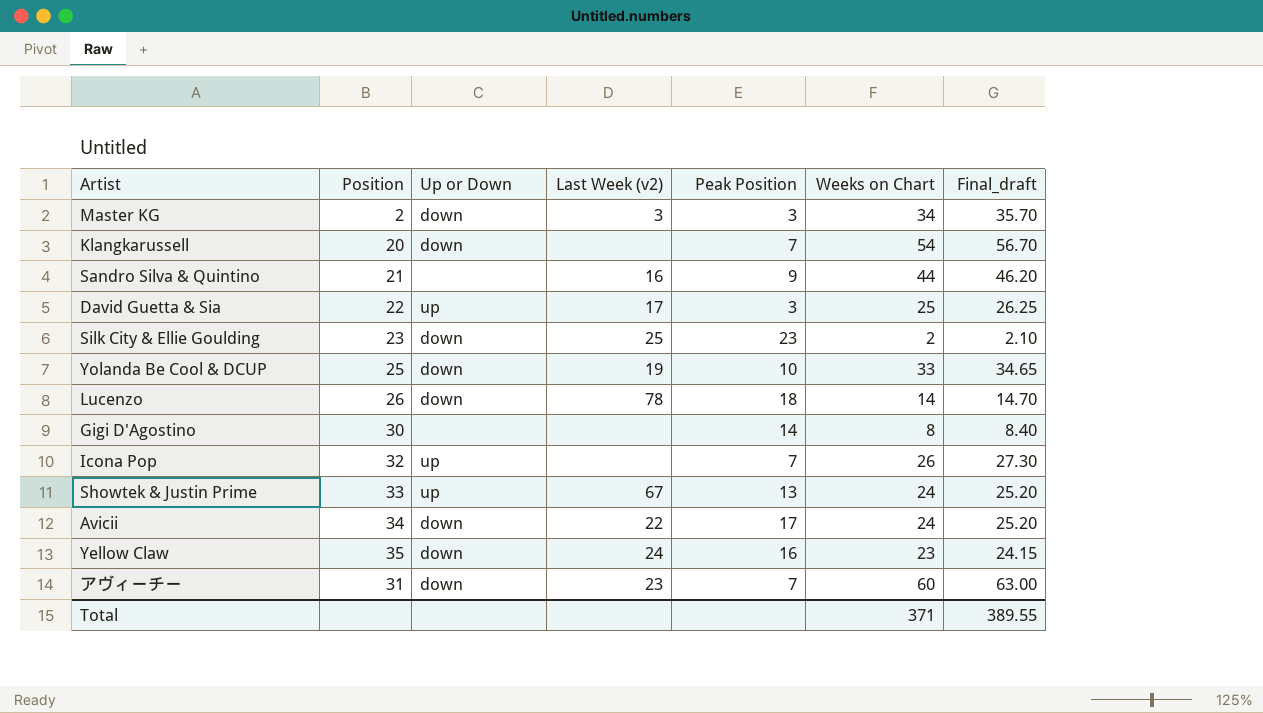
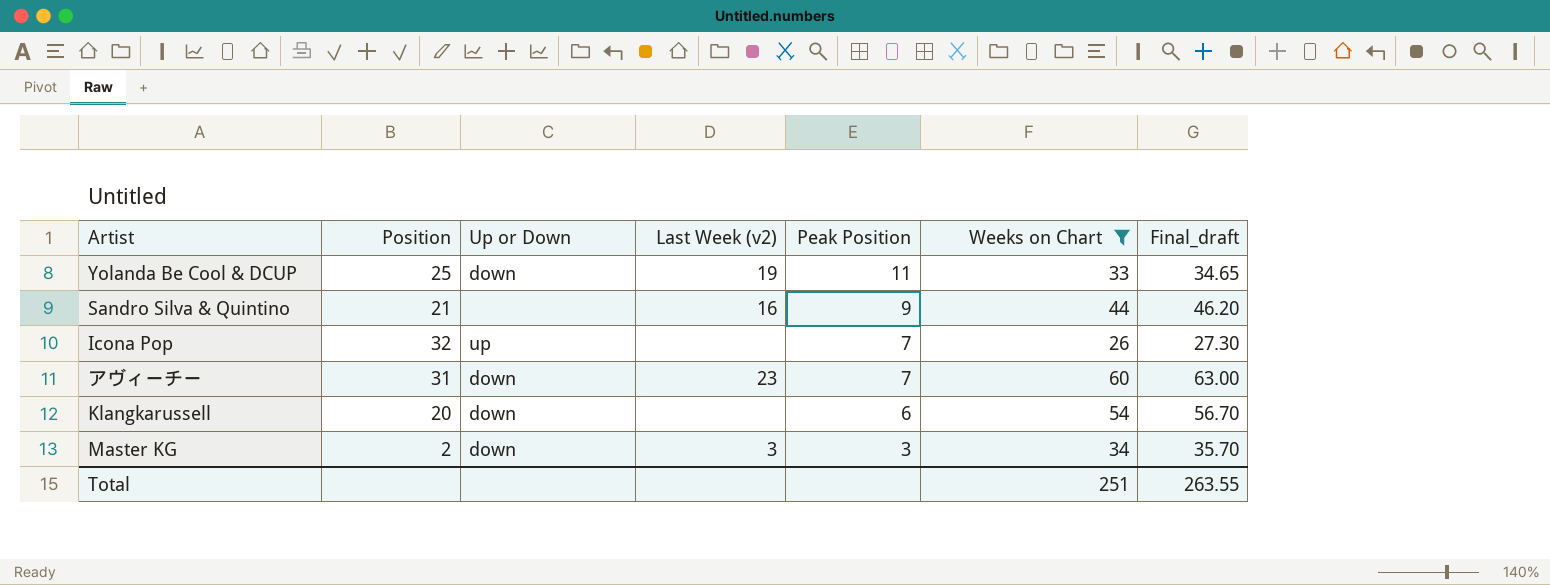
filter: none -> Weeks on Chart >= 26
row order: none -> Peak Position descending
Yolanda Be Cool & DCUP | Peak Position: 10 -> 11
Klangkarussell | Peak Position: 7 -> 6
Total | Weeks on Chart: 371 -> 251
Total | Final_draft: 389.55 -> 263.55

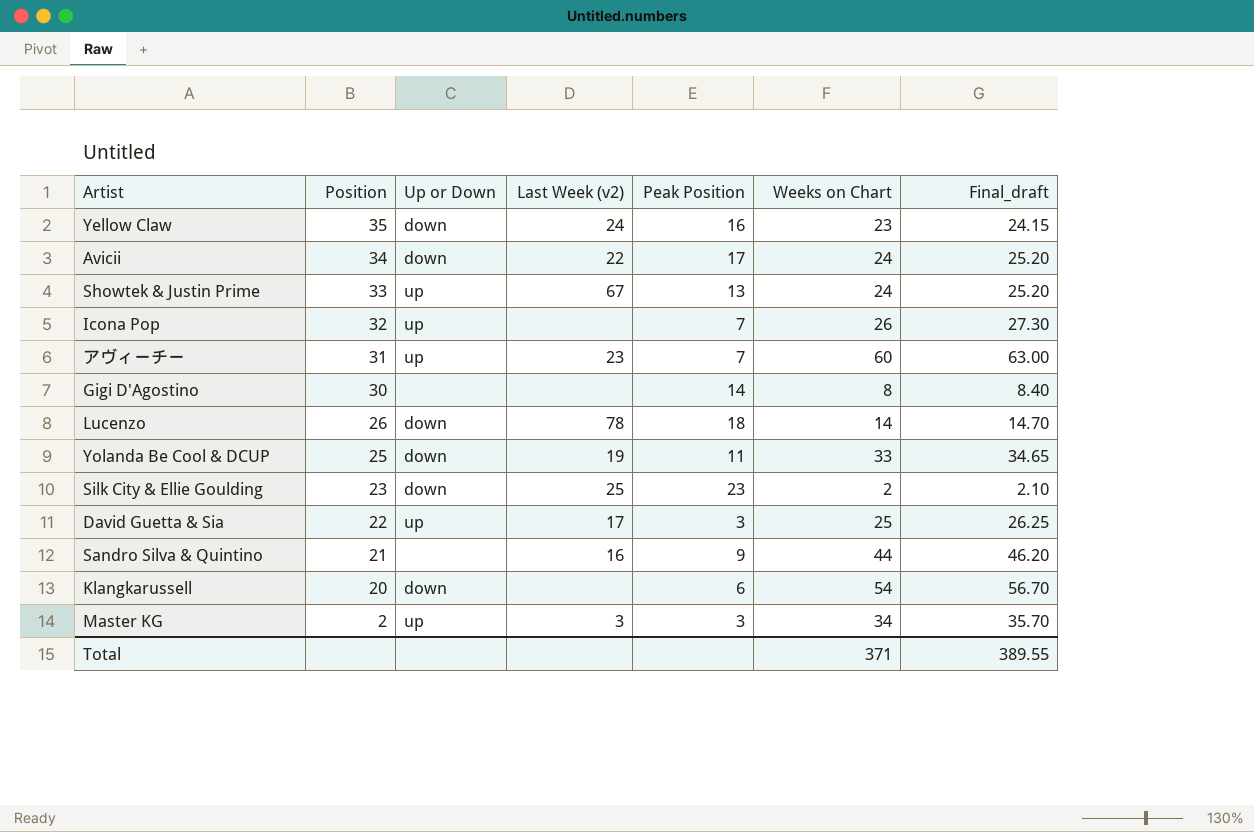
filter: Weeks on Chart >= 26 -> none
row order: Peak Position descending -> Position descending
アヴィーチー | Up or Down: down -> up
Master KG | Up or Down: down -> up
Total | Weeks on Chart: 251 -> 371
Total | Final_draft: 263.55 -> 389.55

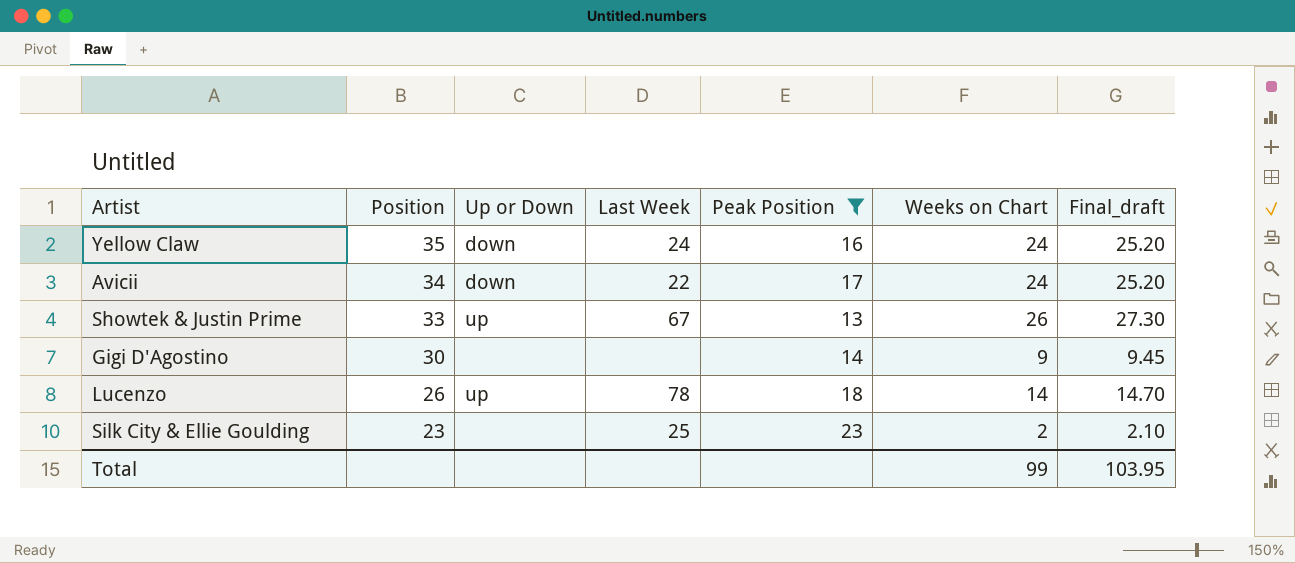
filter: none -> Peak Position >= 13
column name: Last Week (v2) -> Last Week
Yellow Claw | Weeks on Chart: 23 -> 24
Yellow Claw | Final_draft: 24.15 -> 25.20
Showtek & Justin Prime | Weeks on Chart: 24 -> 26
Showtek & Justin Prime | Final_draft: 25.20 -> 27.30
Gigi D'Agostino | Weeks on Chart: 8 -> 9
Gigi D'Agostino | Final_draft: 8.40 -> 9.45
Lucenzo | Up or Down: down -> up
Silk City & Ellie Goulding | Up or Down: down -> none
Total | Weeks on Chart: 371 -> 99
Total | Final_draft: 389.55 -> 103.95

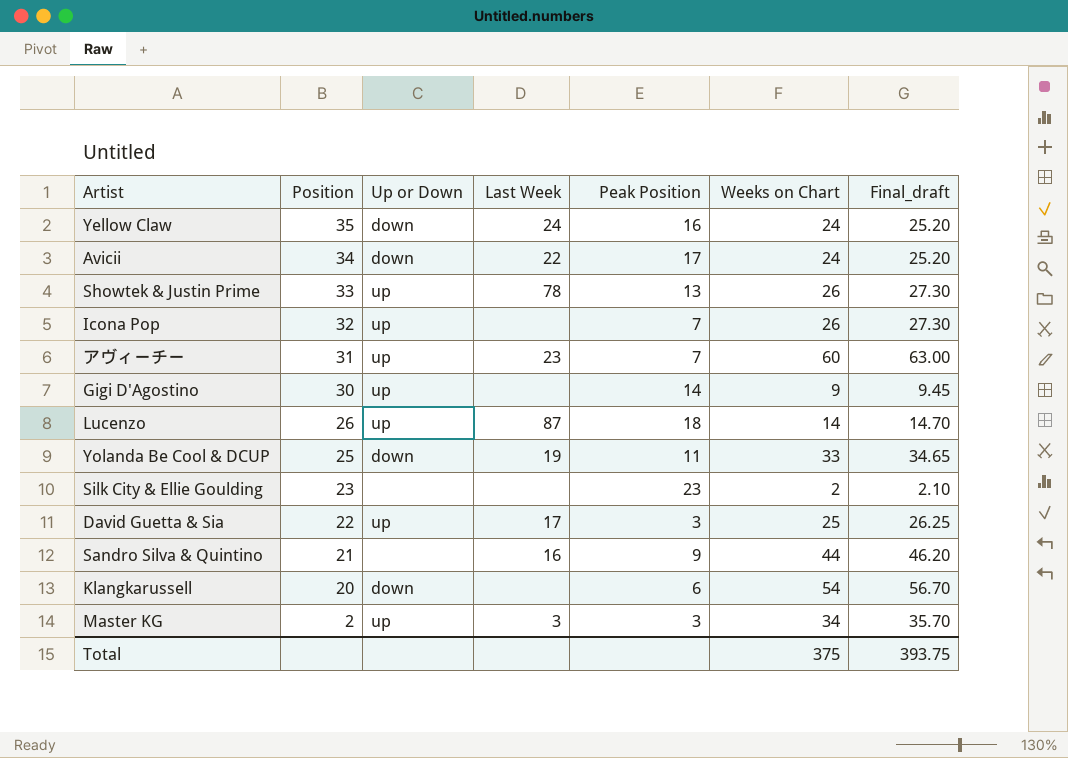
filter: Peak Position >= 13 -> none
Showtek & Justin Prime | Last Week: 67 -> 78
Gigi D'Agostino | Up or Down: none -> up
Lucenzo | Last Week: 78 -> 87
Silk City & Ellie Goulding | Last Week: 25 -> none
Total | Weeks on Chart: 99 -> 375
Total | Final_draft: 103.95 -> 393.75

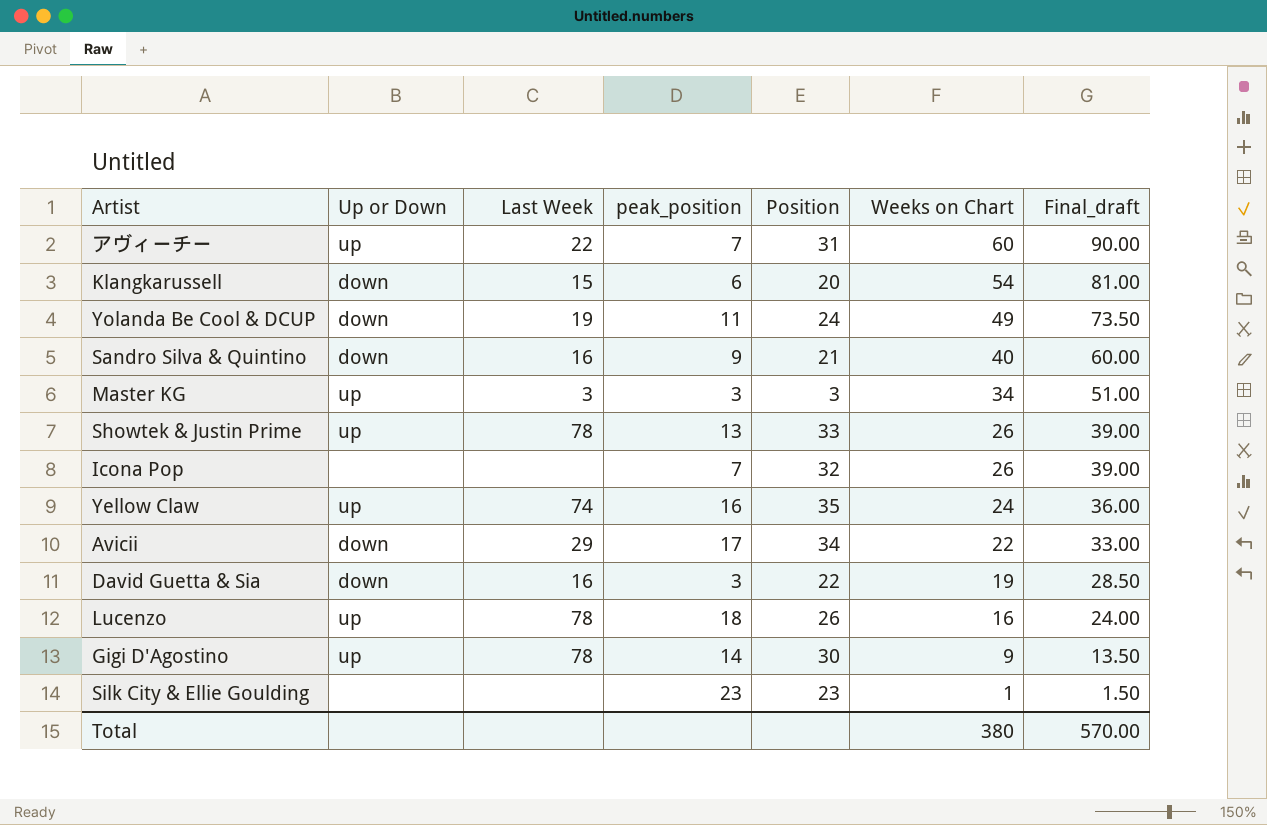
row order: Position descending -> Weeks on Chart descending
column name: Peak Position -> peak_position
column Position | position: 2 -> 5
column Final_draft | formula: [Weeks on Chart] * 1.05 -> [Weeks on Chart] * 1.5
アヴィーチー | Last Week: 23 -> 22
Klangkarussell | Last Week: none -> 15
Yolanda Be Cool & DCUP | Position: 25 -> 24
Yolanda Be Cool & DCUP | Weeks on Chart: 33 -> 49
Sandro Silva & Quintino | Up or Down: none -> down
Sandro Silva & Quintino | Weeks on Chart: 44 -> 40
Master KG | Position: 2 -> 3
Icona Pop | Up or Down: up -> none
Yellow Claw | Up or Down: down -> up
Yellow Claw | Last Week: 24 -> 74
Avicii | Last Week: 22 -> 29
Avicii | Weeks on Chart: 24 -> 22
David Guetta & Sia | Up or Down: up -> down
David Guetta & Sia | Last Week: 17 -> 16
David Guetta & Sia | Weeks on Chart: 25 -> 19
Lucenzo | Last Week: 87 -> 78
Lucenzo | Weeks on Chart: 14 -> 16
Gigi D'Agostino | Last Week: none -> 78
Silk City & Ellie Goulding | Weeks on Chart: 2 -> 1
Total | Weeks on Chart: 375 -> 380
Total | Final_draft: 393.75 -> 570.00

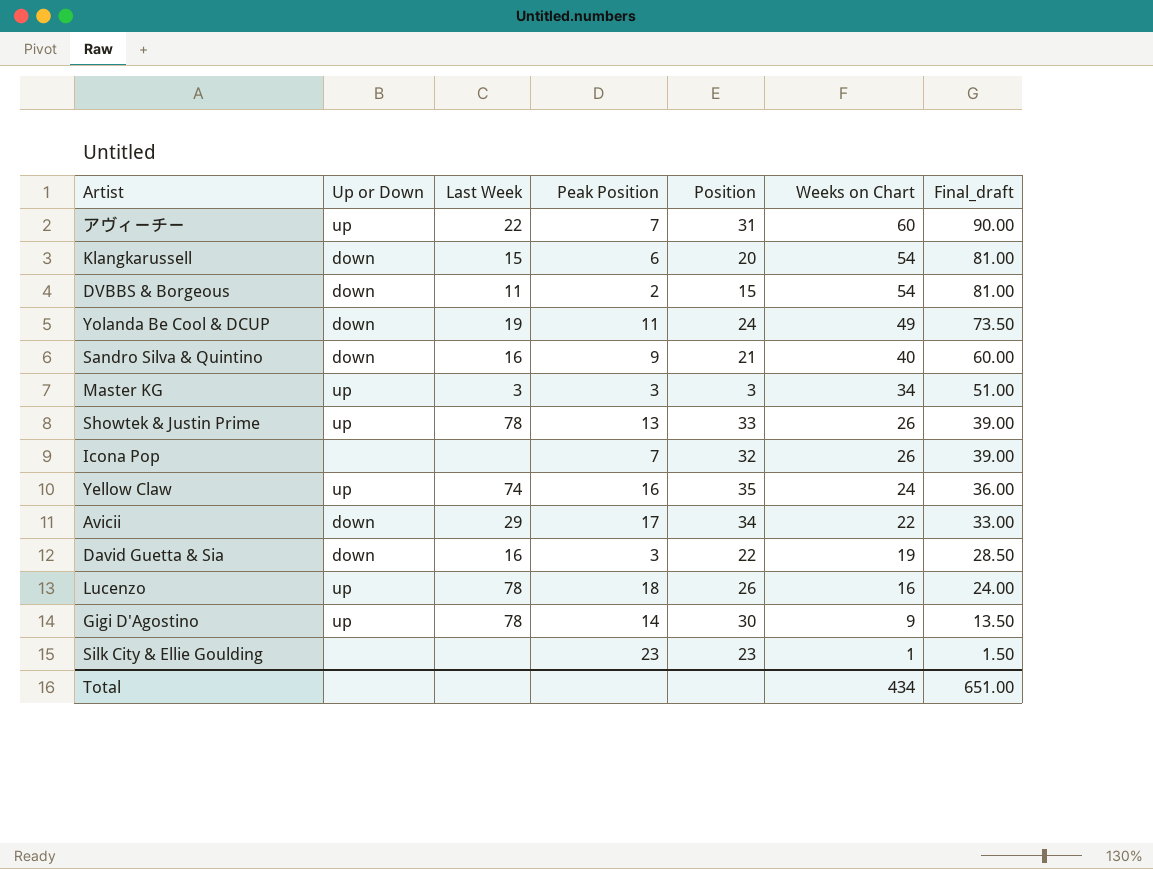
column name: peak_position -> Peak Position
row DVBBS & Borgeous: none -> down | 11 | 2 | 15 | 54 | 81.00
Total | Weeks on Chart: 380 -> 434
Total | Final_draft: 570.00 -> 651.00

